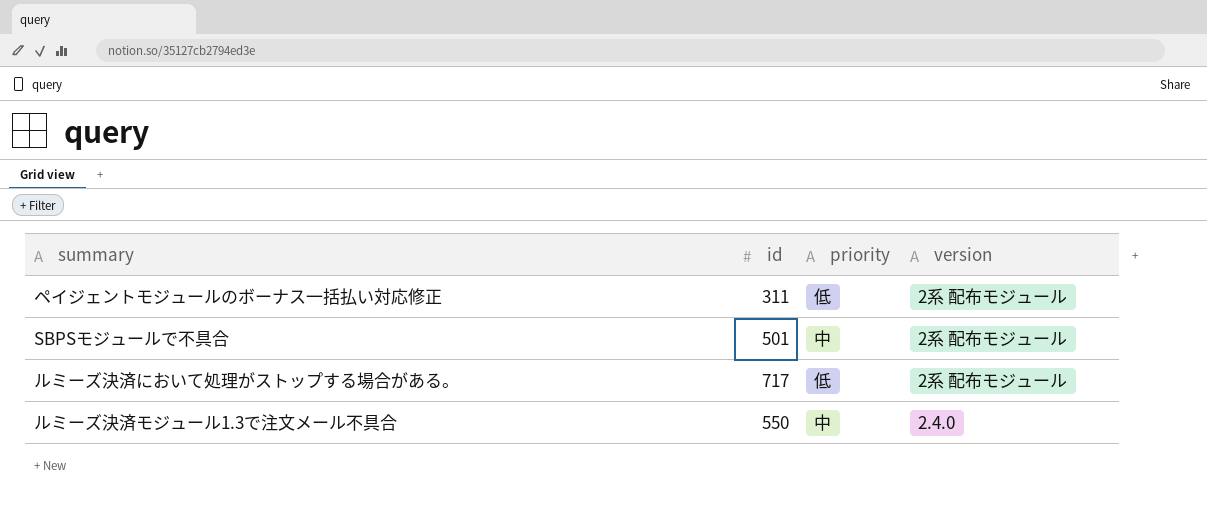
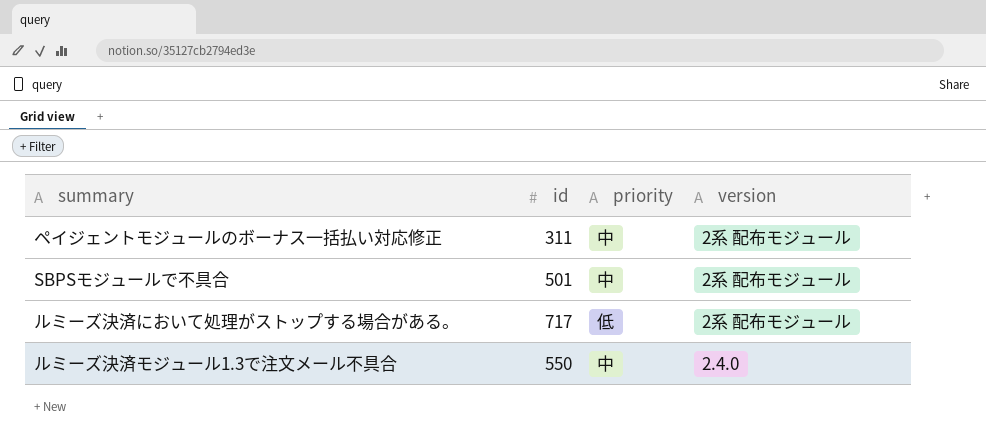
ペイジェントモジュールのボーナス一括払い対応修正 | priority: 低 -> 中

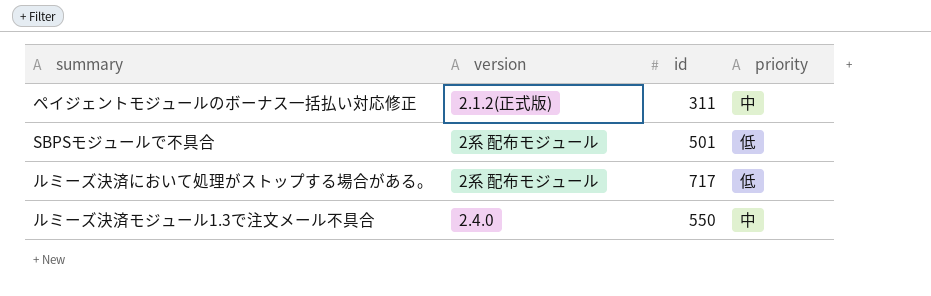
column version | position: 4 -> 2
ペイジェントモジュールのボーナス一括払い対応修正 | version: 2系 配布モジュール -> 2.1.2(正式版)
SBPSモジュールで不具合 | priority: 中 -> 低

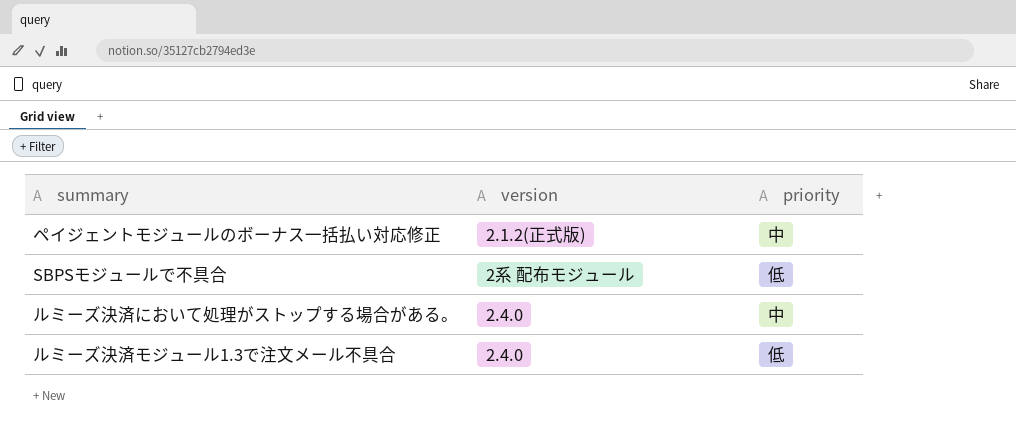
column id | position: 3 -> none
ルミーズ決済において処理がストップする場合がある。 | version: 2系 配布モジュール -> 2.4.0
ルミーズ決済において処理がストップする場合がある。 | priority: 低 -> 中
ルミーズ決済モジュール1.3で注文メール不具合 | priority: 中 -> 低

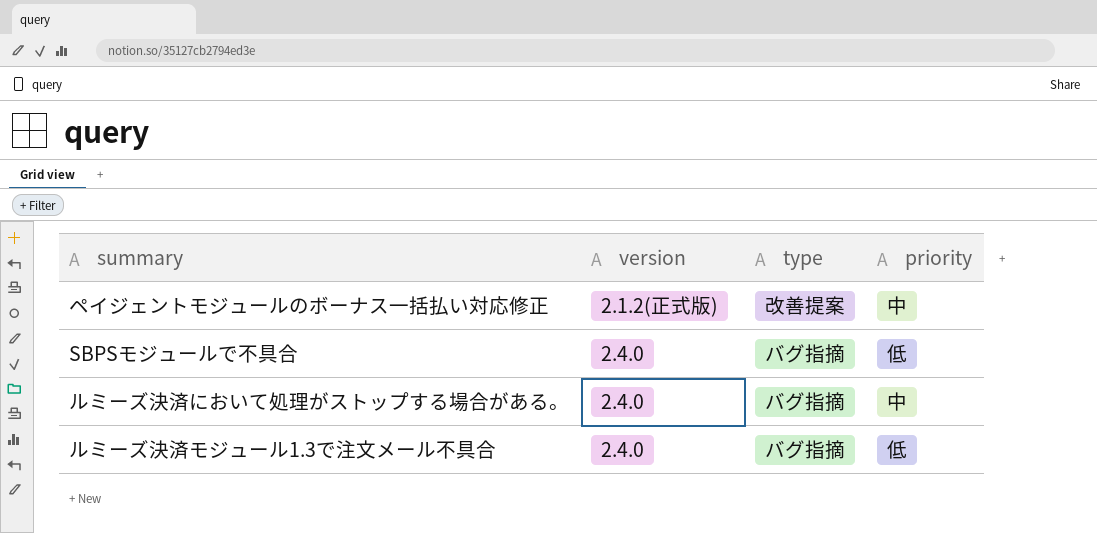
column type | position: none -> 3
SBPSモジュールで不具合 | version: 2系 配布モジュール -> 2.4.0

